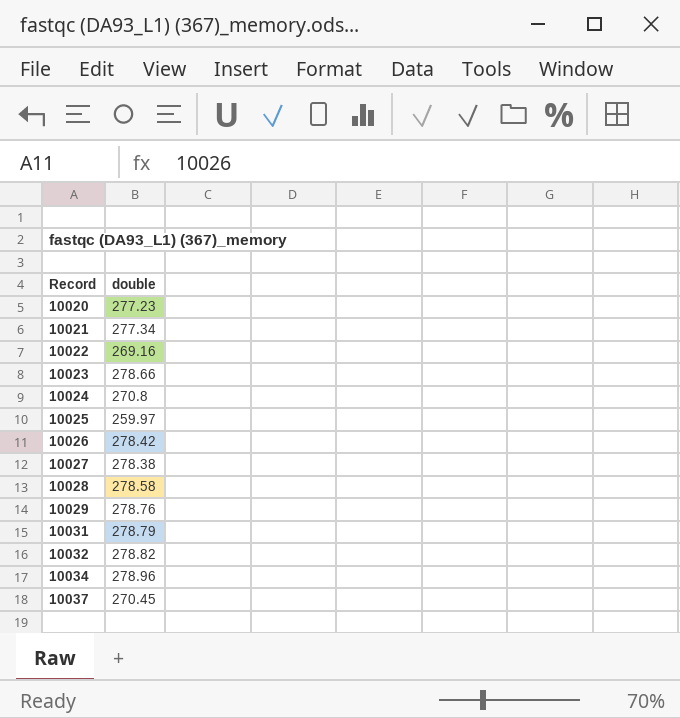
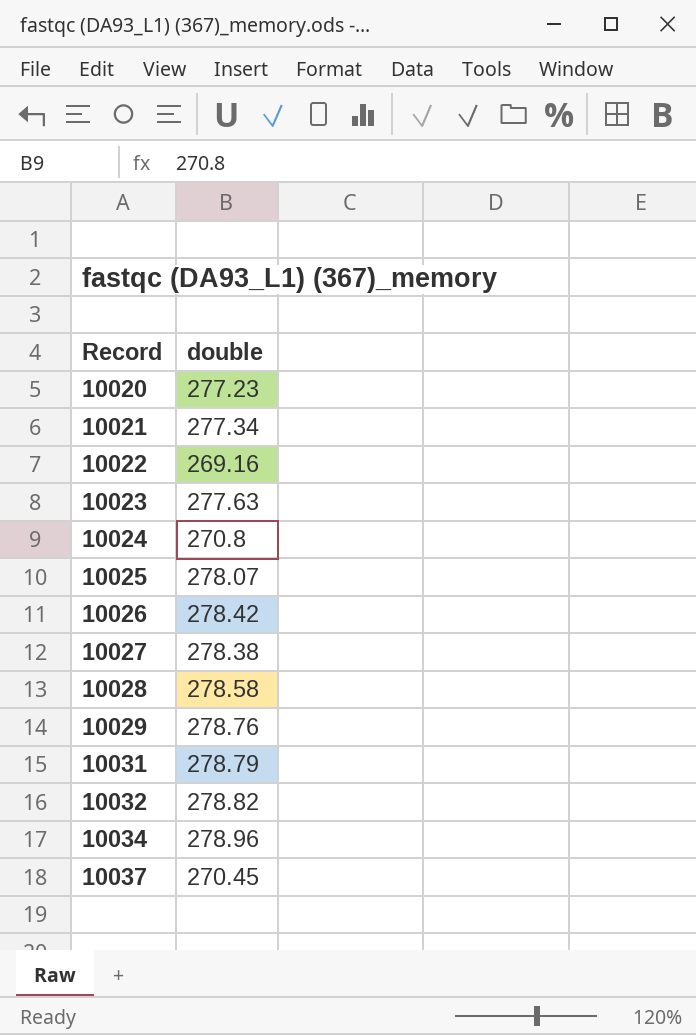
10023 | double: 278.66 -> 277.63
10025 | double: 259.97 -> 278.07

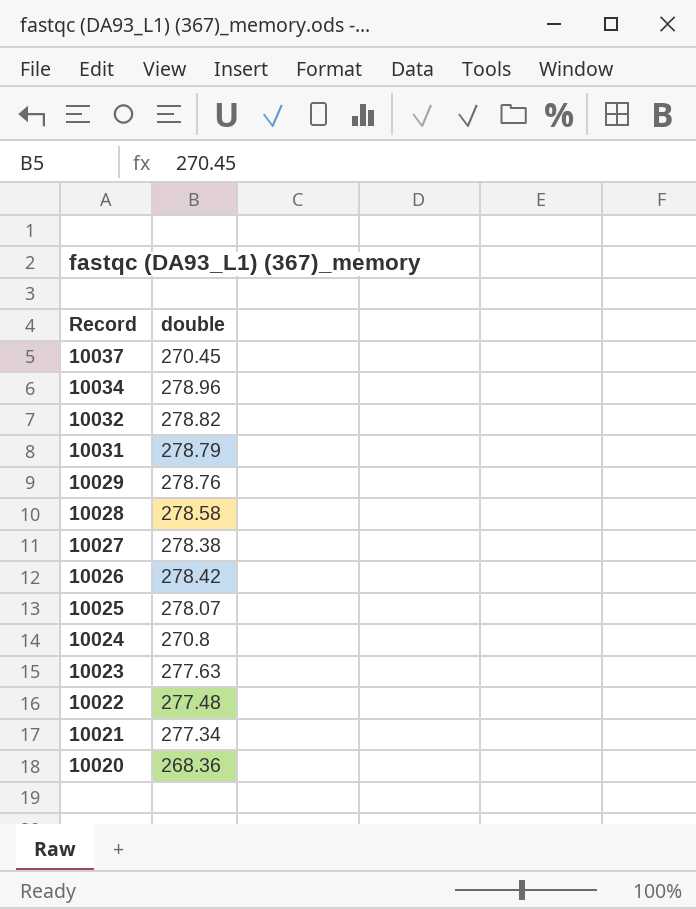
row order: Record ascending -> Record descending
10022 | double: 269.16 -> 277.48
10020 | double: 277.23 -> 268.36

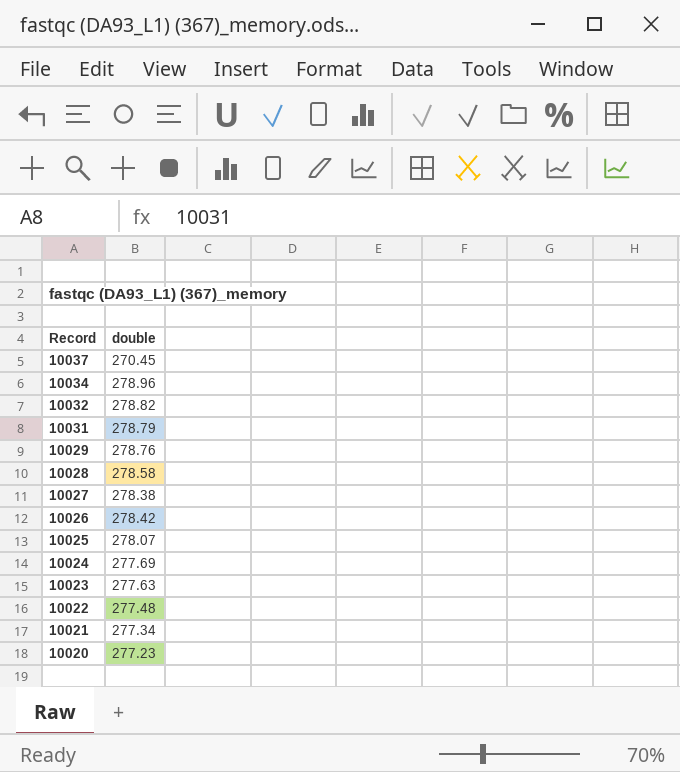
10024 | double: 270.8 -> 277.69
10020 | double: 268.36 -> 277.23

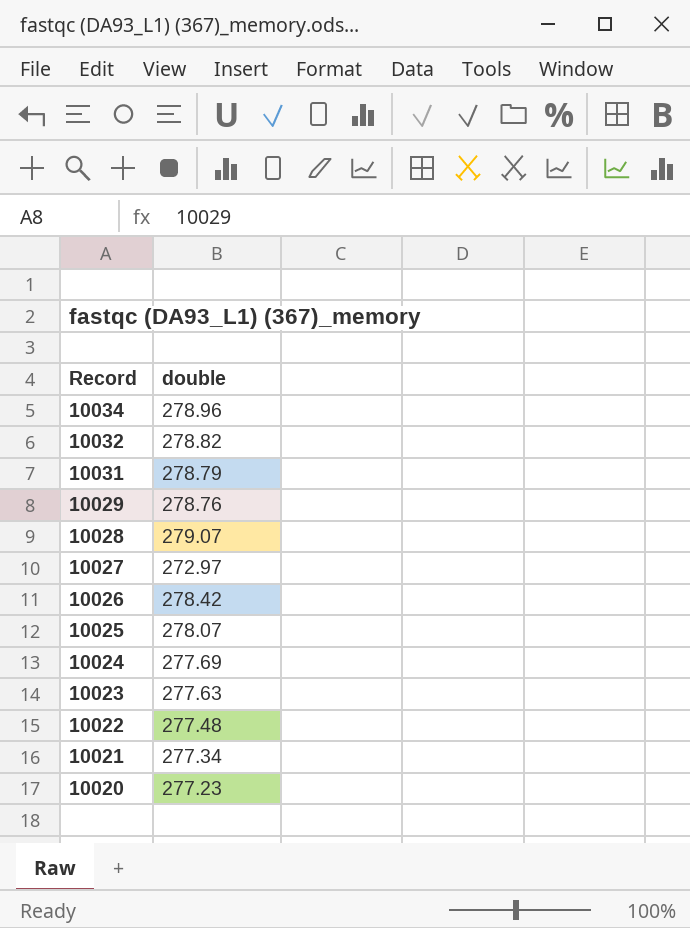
row 10037: 270.45 -> none
10028 | double: 278.58 -> 279.07
10027 | double: 278.38 -> 272.97

